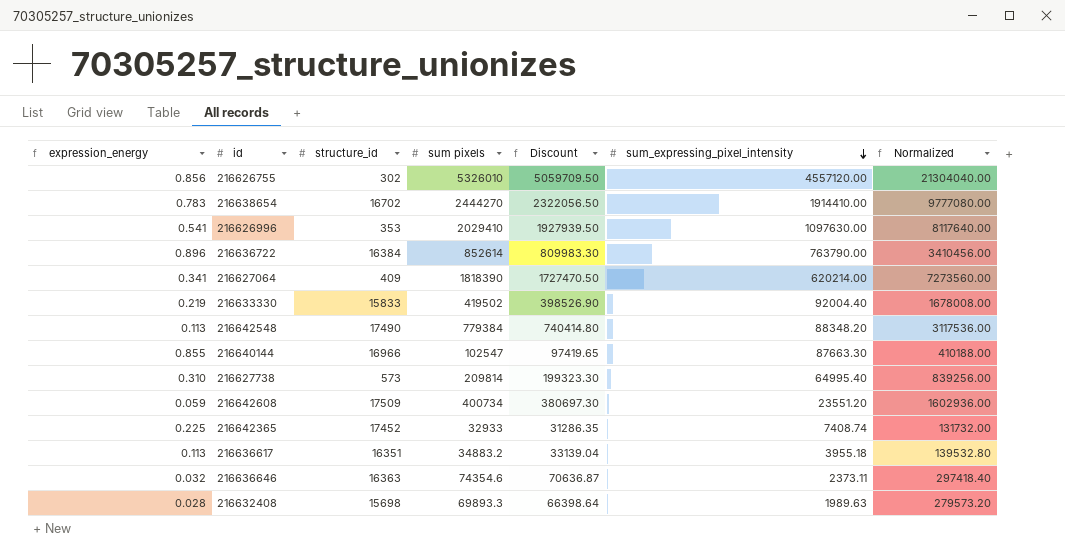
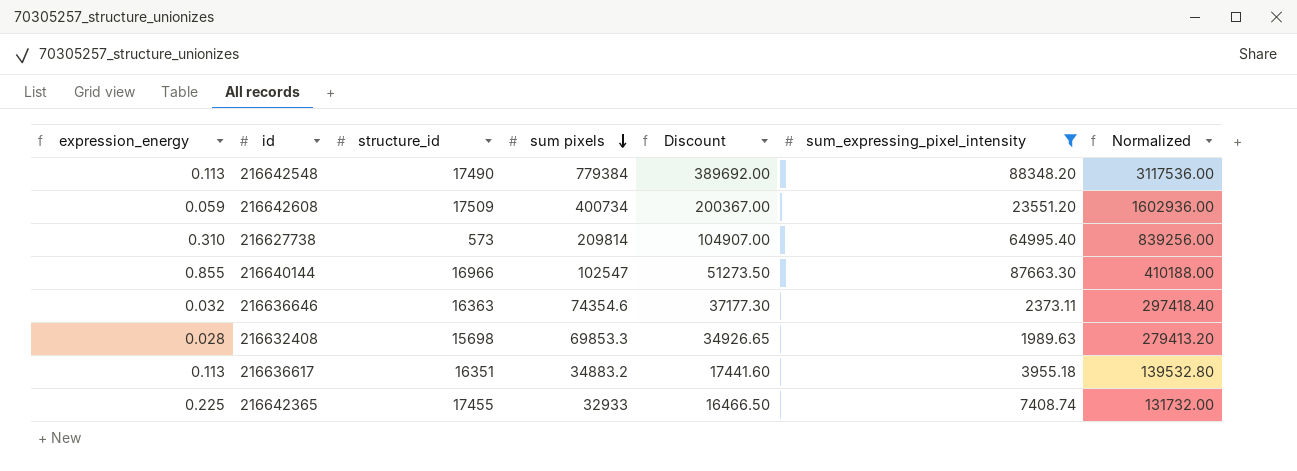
filter: none -> sum_expressing_pixel_intensity <= 88348.20
row order: sum_expressing_pixel_intensity descending -> sum pixels descending
column Discount | formula: [sum pixels] * 0.95 -> [sum pixels] * 0.5
216632408 | sum pixels: 69893.3 -> 69853.3
216632408 | Normalized: 279573.20 -> 279413.20
216642365 | structure_id: 17452 -> 17455

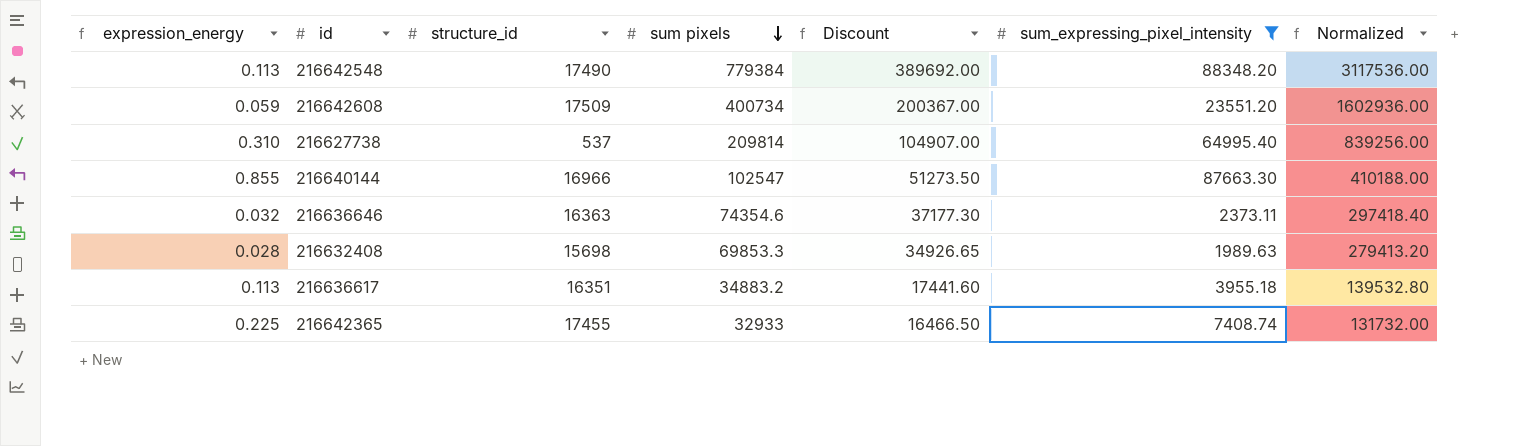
216627738 | structure_id: 573 -> 537

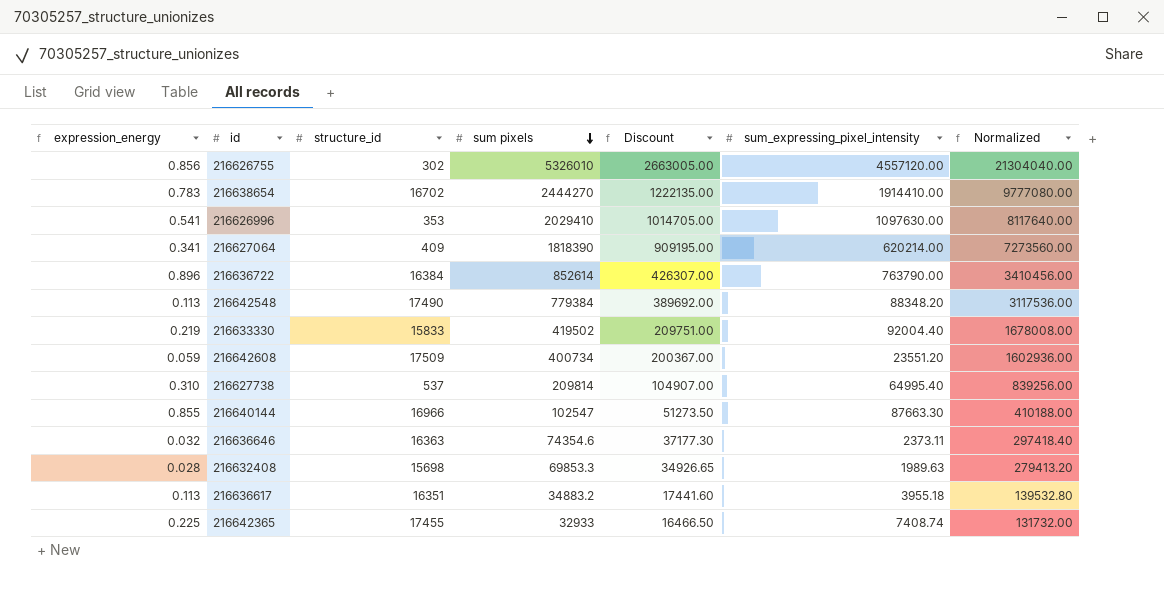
filter: sum_expressing_pixel_intensity <= 88348.20 -> none

